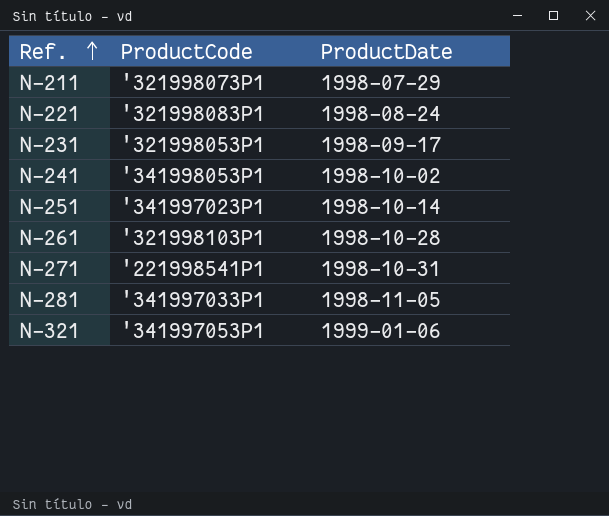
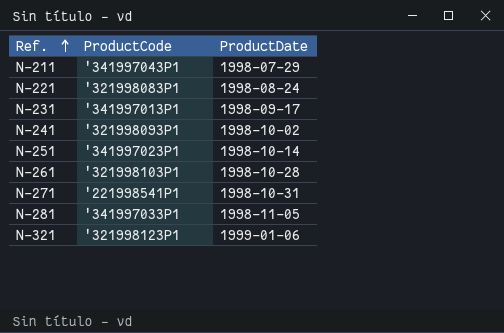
N-211 | ProductCode: '321998073P1 -> '341997043P1
N-231 | ProductCode: '321998053P1 -> '341997013P1
N-241 | ProductCode: '341998053P1 -> '321998093P1
N-321 | ProductCode: '341997053P1 -> '321998123P1

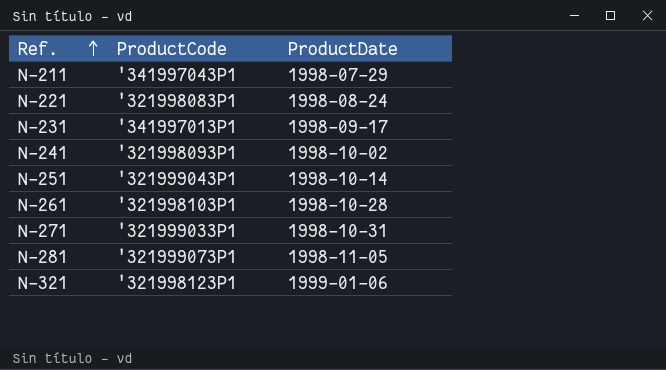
N-251 | ProductCode: '341997023P1 -> '321999043P1
N-271 | ProductCode: '221998541P1 -> '321999033P1
N-281 | ProductCode: '341997033P1 -> '321999073P1

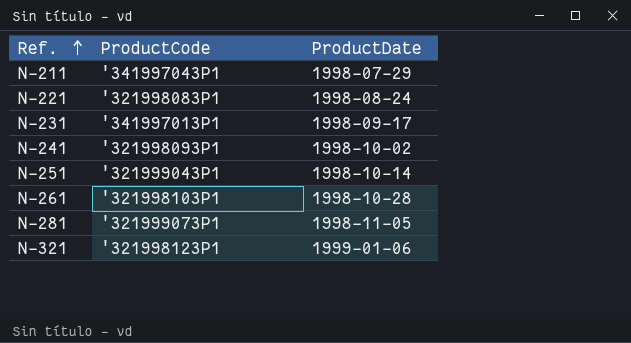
row N-271: '321999033P1 | 1998-10-31 -> none

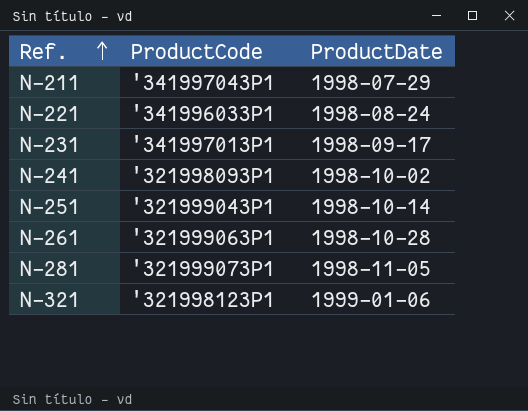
N-221 | ProductCode: '321998083P1 -> '341996033P1
N-261 | ProductCode: '321998103P1 -> '321999063P1

